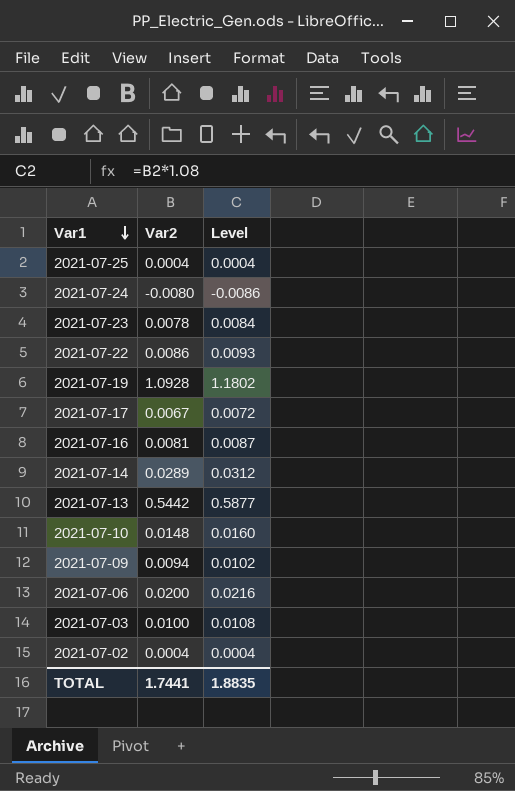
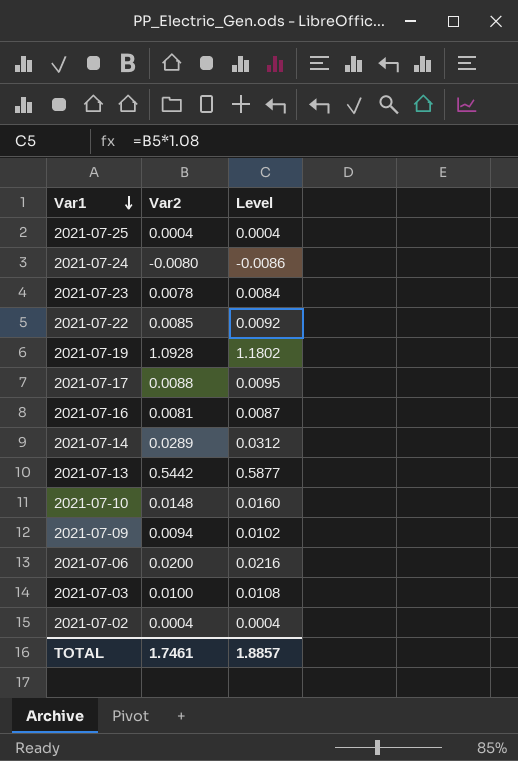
2021-07-22 | Var2: 0.0086 -> 0.0085
2021-07-22 | Level: 0.0093 -> 0.0092
2021-07-17 | Var2: 0.0067 -> 0.0088
2021-07-17 | Level: 0.0072 -> 0.0095
TOTAL | Var2: 1.7441 -> 1.7461
TOTAL | Level: 1.8835 -> 1.8857

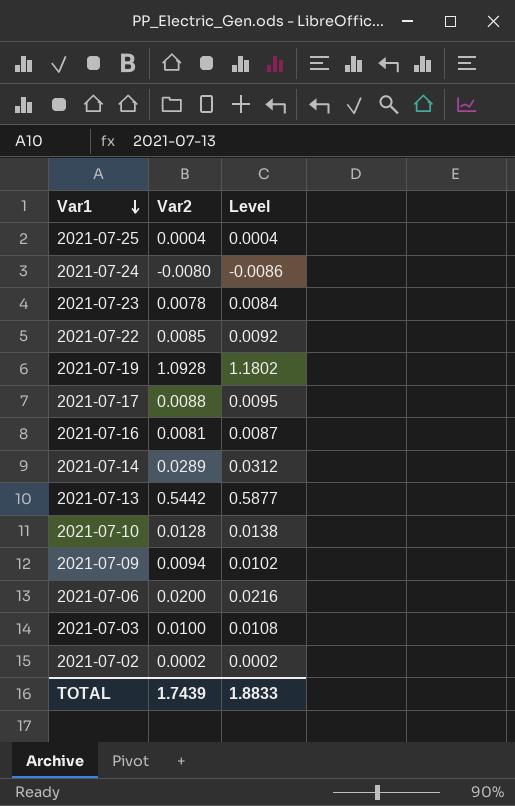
2021-07-10 | Var2: 0.0148 -> 0.0128
2021-07-10 | Level: 0.0160 -> 0.0138
2021-07-02 | Var2: 0.0004 -> 0.0002
2021-07-02 | Level: 0.0004 -> 0.0002
TOTAL | Var2: 1.7461 -> 1.7439
TOTAL | Level: 1.8857 -> 1.8833

